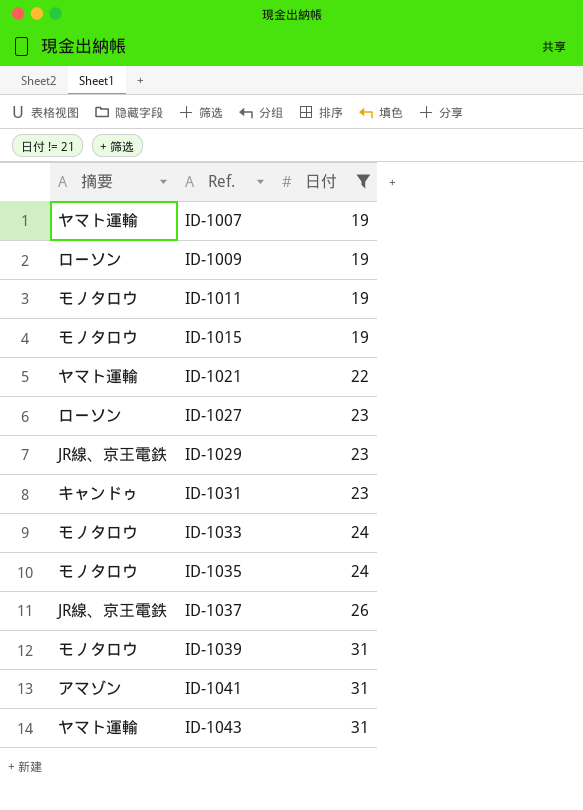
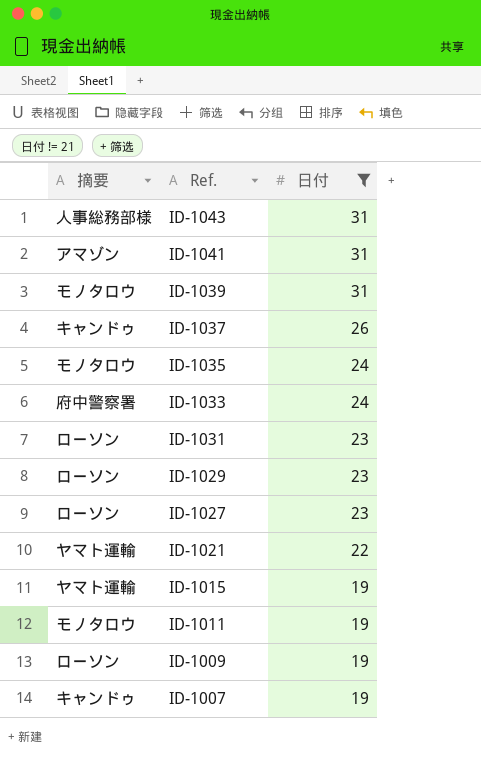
row order: Ref. ascending -> Ref. descending
ID-1043 | 摘要: ヤマト運輸 -> 人事総務部様
ID-1037 | 摘要: JR線、京王電鉄 -> キャンドゥ
ID-1033 | 摘要: モノタロウ -> 府中警察署
ID-1031 | 摘要: キャンドゥ -> ローソン
ID-1029 | 摘要: JR線、京王電鉄 -> ローソン
ID-1015 | 摘要: モノタロウ -> ヤマト運輸
ID-1007 | 摘要: ヤマト運輸 -> キャンドゥ

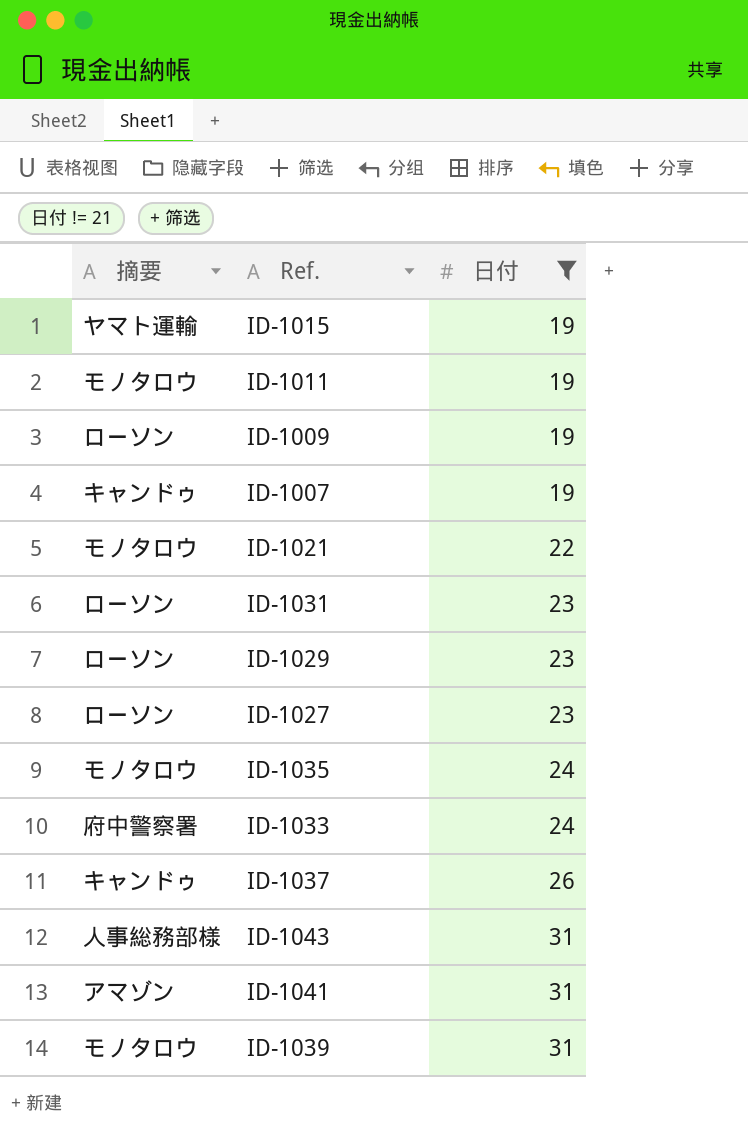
row order: Ref. descending -> 日付 ascending
ID-1021 | 摘要: ヤマト運輸 -> モノタロウ

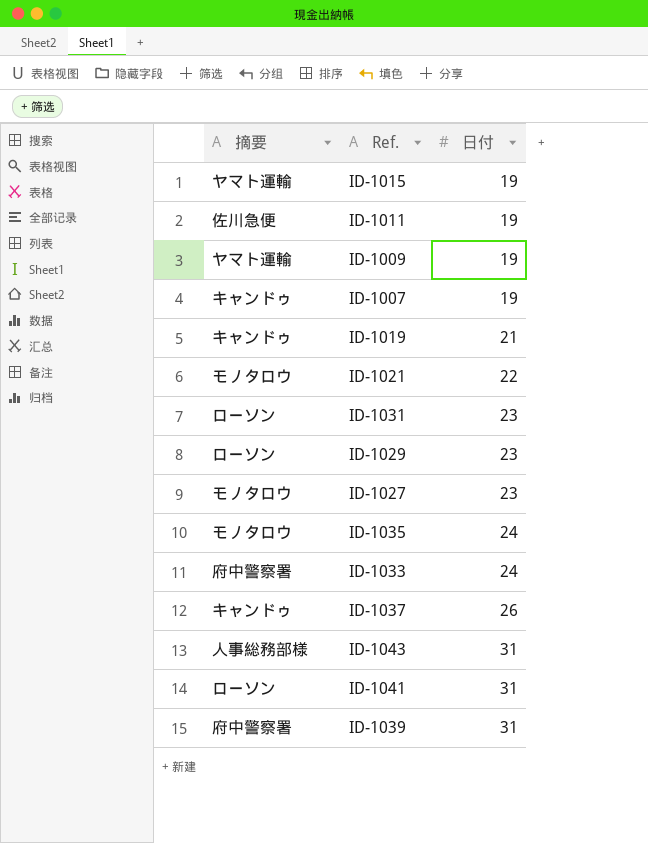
filter: 日付 != 21 -> none
ID-1011 | 摘要: モノタロウ -> 佐川急便
ID-1009 | 摘要: ローソン -> ヤマト運輸
ID-1027 | 摘要: ローソン -> モノタロウ
ID-1041 | 摘要: アマゾン -> ローソン
ID-1039 | 摘要: モノタロウ -> 府中警察署

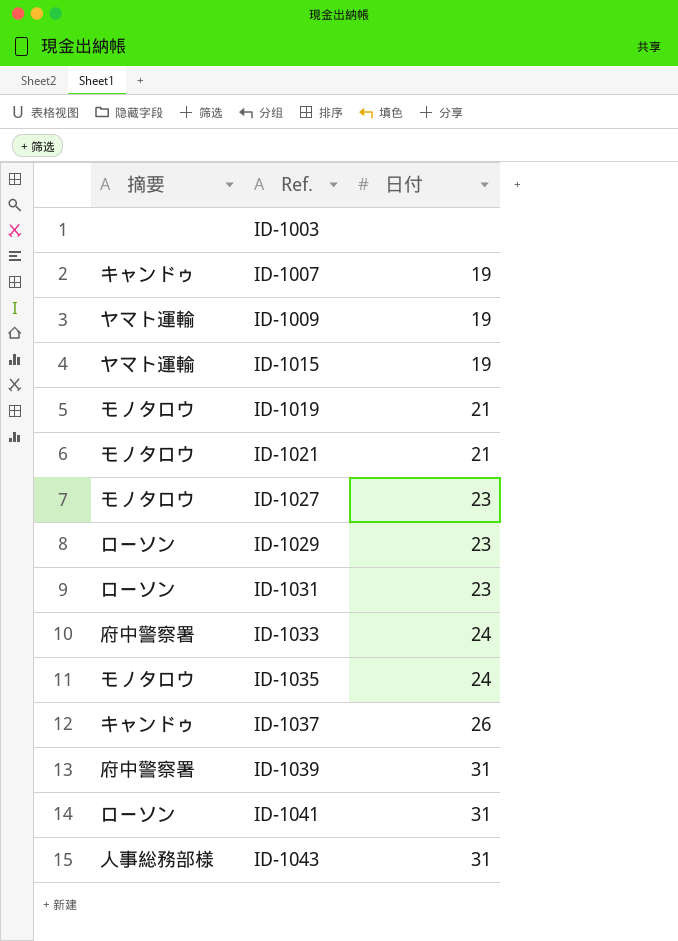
row order: 日付 ascending -> Ref. ascending
row ID-1011: 佐川急便 | 19 -> none
row ID-1003: none -> none | none
ID-1019 | 摘要: キャンドゥ -> モノタロウ
ID-1021 | 日付: 22 -> 21

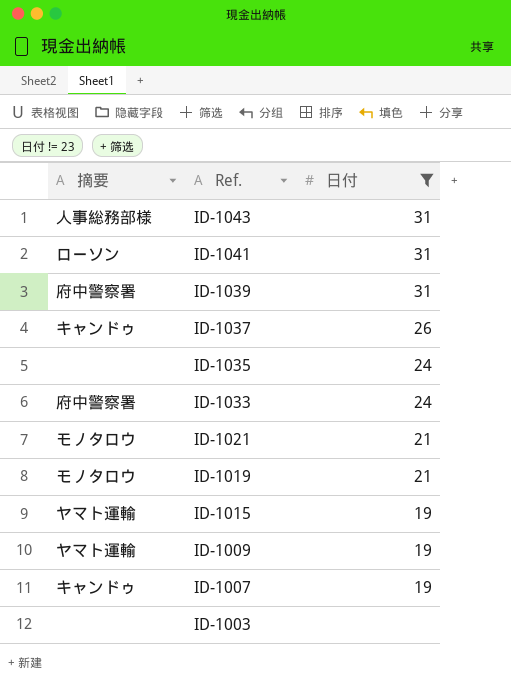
filter: none -> 日付 != 23
row order: Ref. ascending -> Ref. descending
ID-1035 | 摘要: モノタロウ -> none

